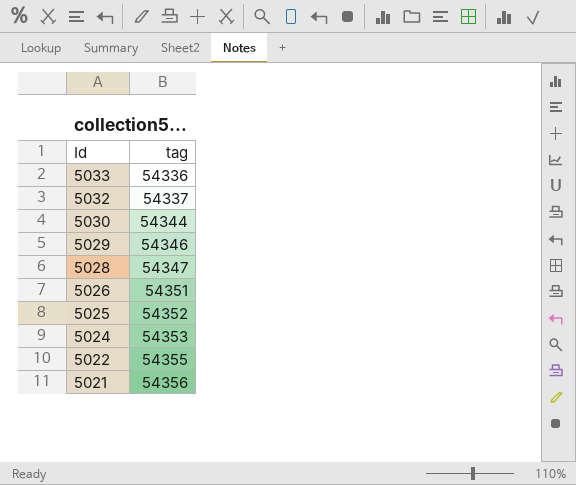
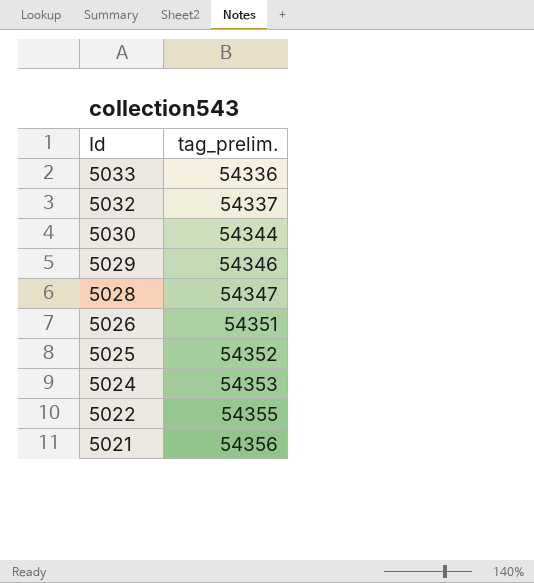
column name: tag -> tag_prelim.

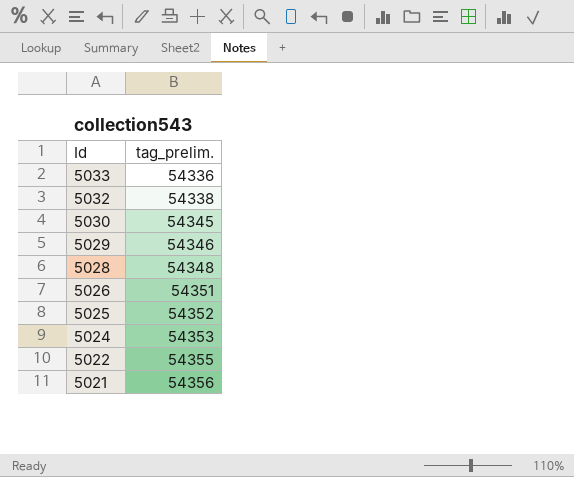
5032 | tag_prelim.: 54337 -> 54338
5030 | tag_prelim.: 54344 -> 54345
5028 | tag_prelim.: 54347 -> 54348

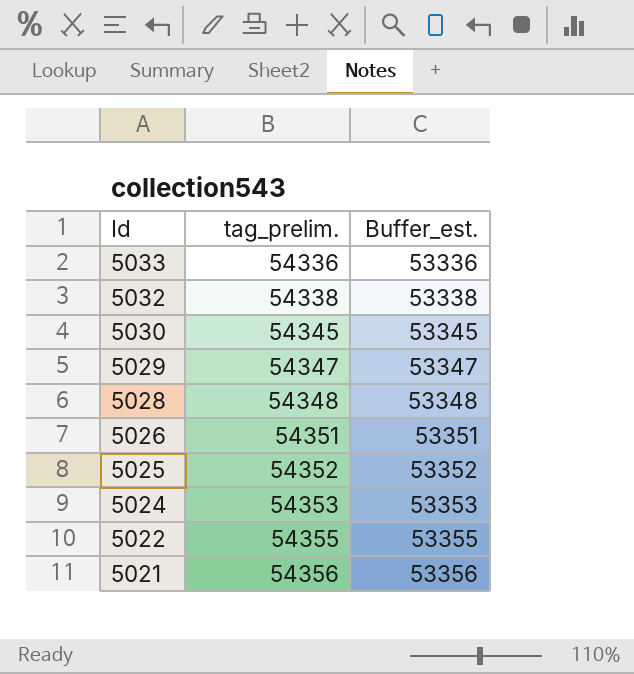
column Buffer_est. | formula: none -> [tag_prelim.] - 1000
5029 | tag_prelim.: 54346 -> 54347

